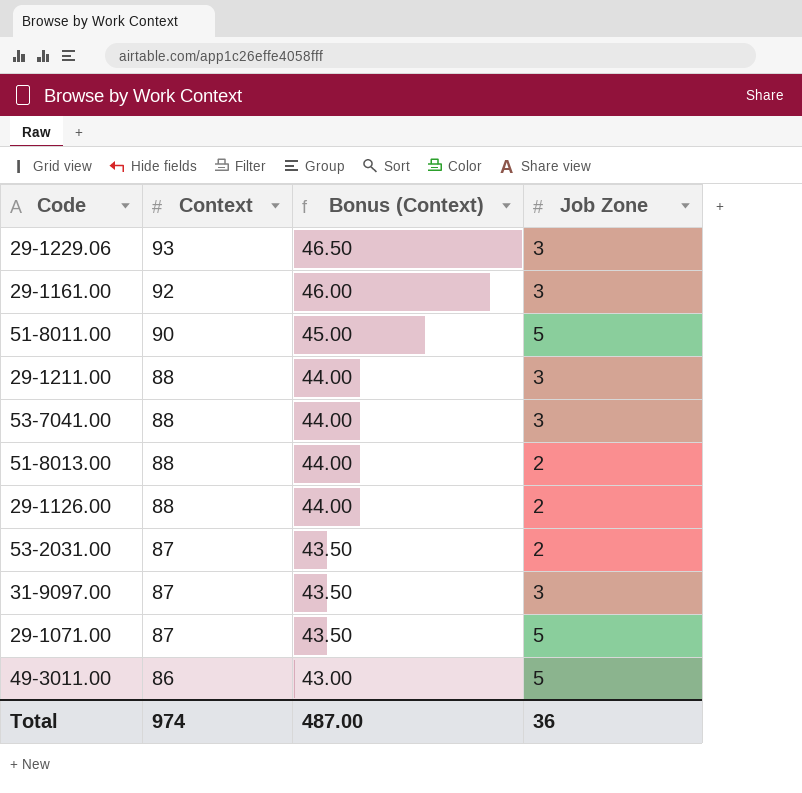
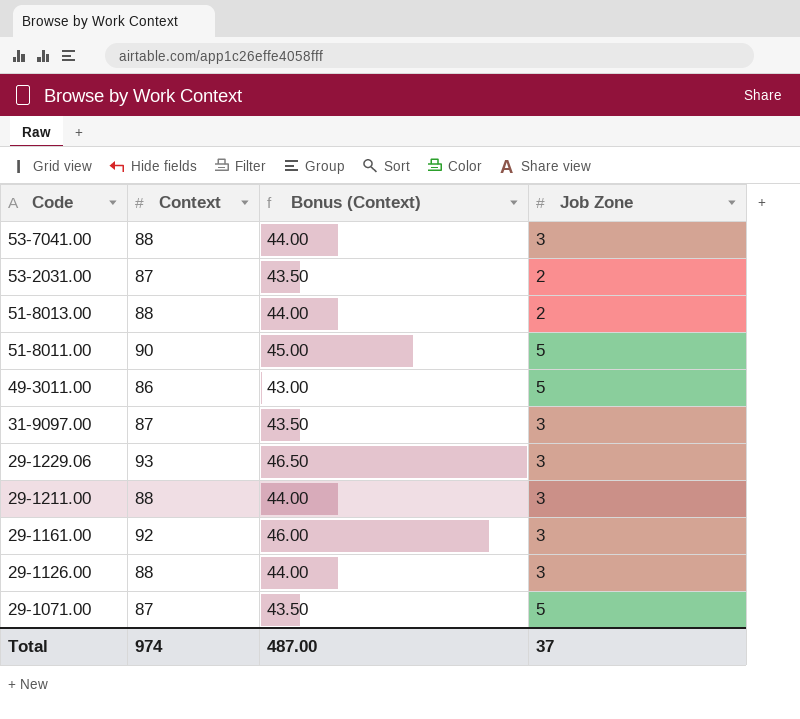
row order: Context descending -> Code descending
29-1126.00 | Job Zone: 2 -> 3
Total | Job Zone: 36 -> 37

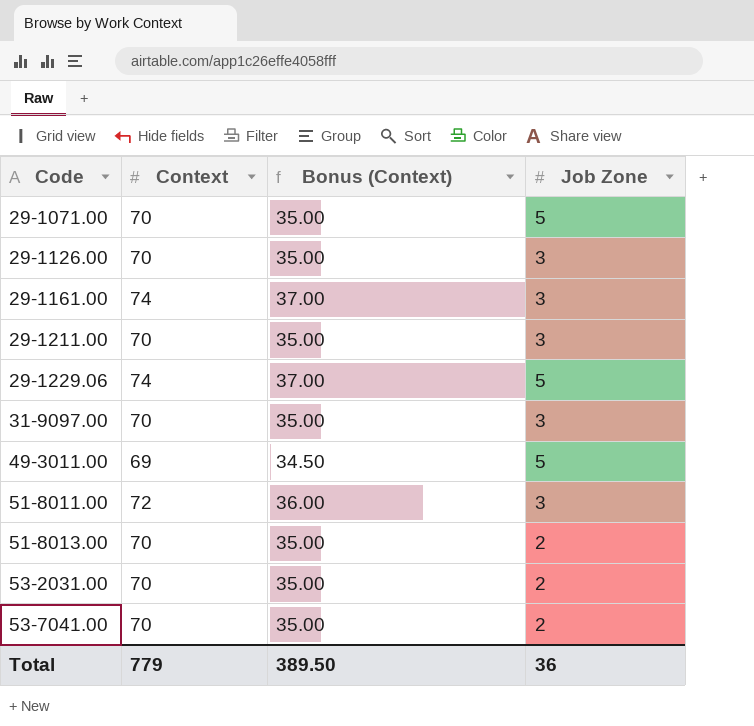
row order: Code descending -> Code ascending
29-1071.00 | Context: 87 -> 70
29-1071.00 | Bonus (Context): 43.50 -> 35.00
29-1126.00 | Context: 88 -> 70
29-1126.00 | Bonus (Context): 44.00 -> 35.00
29-1161.00 | Context: 92 -> 74
29-1161.00 | Bonus (Context): 46.00 -> 37.00
29-1211.00 | Context: 88 -> 70
29-1211.00 | Bonus (Context): 44.00 -> 35.00
29-1229.06 | Context: 93 -> 74
29-1229.06 | Bonus (Context): 46.50 -> 37.00
29-1229.06 | Job Zone: 3 -> 5
31-9097.00 | Context: 87 -> 70
31-9097.00 | Bonus (Context): 43.50 -> 35.00
49-3011.00 | Context: 86 -> 69
49-3011.00 | Bonus (Context): 43.00 -> 34.50
51-8011.00 | Context: 90 -> 72
51-8011.00 | Bonus (Context): 45.00 -> 36.00
51-8011.00 | Job Zone: 5 -> 3
51-8013.00 | Context: 88 -> 70
51-8013.00 | Bonus (Context): 44.00 -> 35.00
53-2031.00 | Context: 87 -> 70
53-2031.00 | Bonus (Context): 43.50 -> 35.00
53-7041.00 | Context: 88 -> 70
53-7041.00 | Bonus (Context): 44.00 -> 35.00
53-7041.00 | Job Zone: 3 -> 2
Total | Context: 974 -> 779
Total | Bonus (Context): 487.00 -> 389.50
Total | Job Zone: 37 -> 36

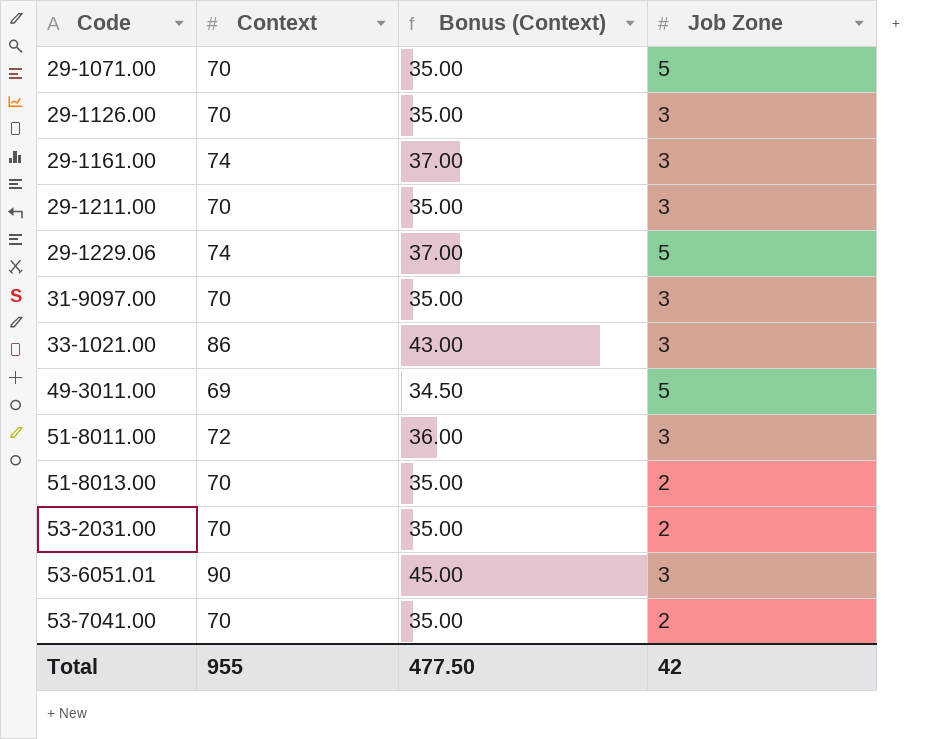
row 33-1021.00: none -> 86 | 43.00 | 3
row 53-6051.01: none -> 90 | 45.00 | 3
Total | Context: 779 -> 955
Total | Bonus (Context): 389.50 -> 477.50
Total | Job Zone: 36 -> 42

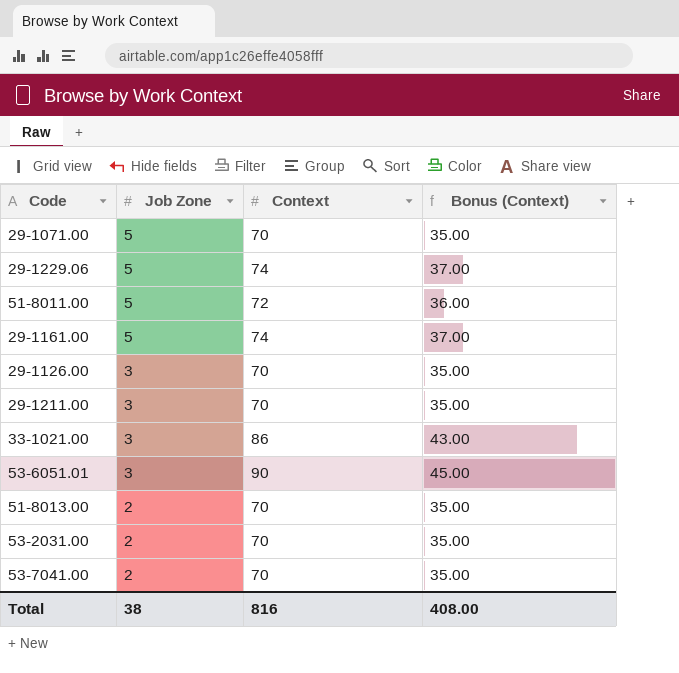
row order: Code ascending -> Job Zone descending
column Job Zone | position: 4 -> 2
row 31-9097.00: 70 | 35.00 | 3 -> none
row 49-3011.00: 69 | 34.50 | 5 -> none
51-8011.00 | Job Zone: 3 -> 5
29-1161.00 | Job Zone: 3 -> 5
Total | Job Zone: 42 -> 38
Total | Context: 955 -> 816
Total | Bonus (Context): 477.50 -> 408.00

